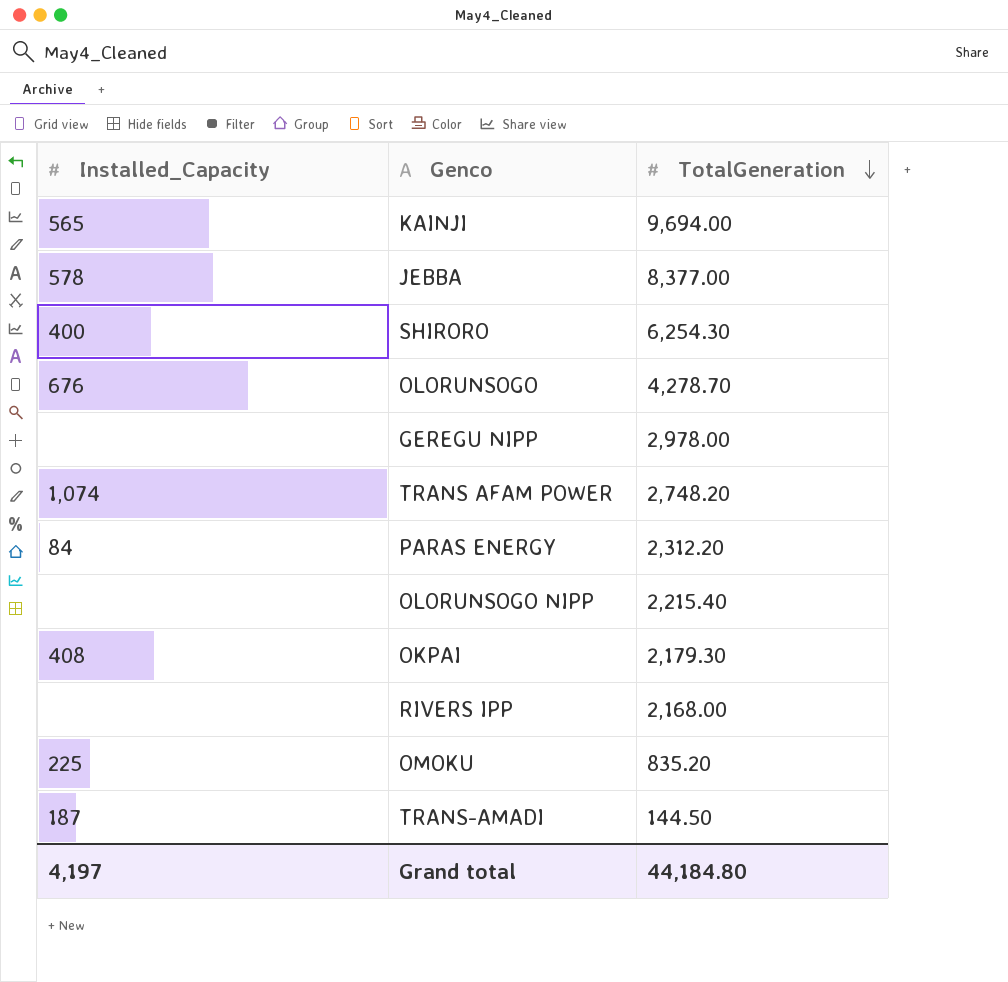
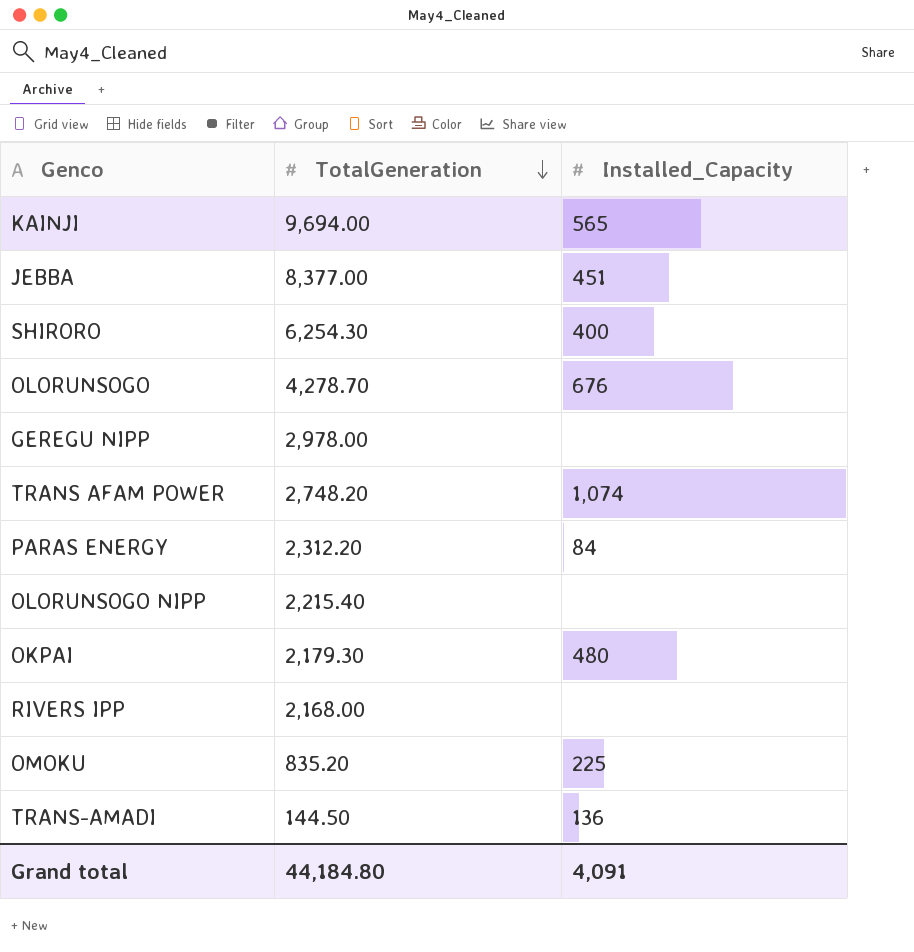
column Installed_Capacity | position: 1 -> 3
JEBBA | Installed_Capacity: 578 -> 451
OKPAI | Installed_Capacity: 408 -> 480
TRANS-AMADI | Installed_Capacity: 187 -> 136
Grand total | Installed_Capacity: 4,197 -> 4,091

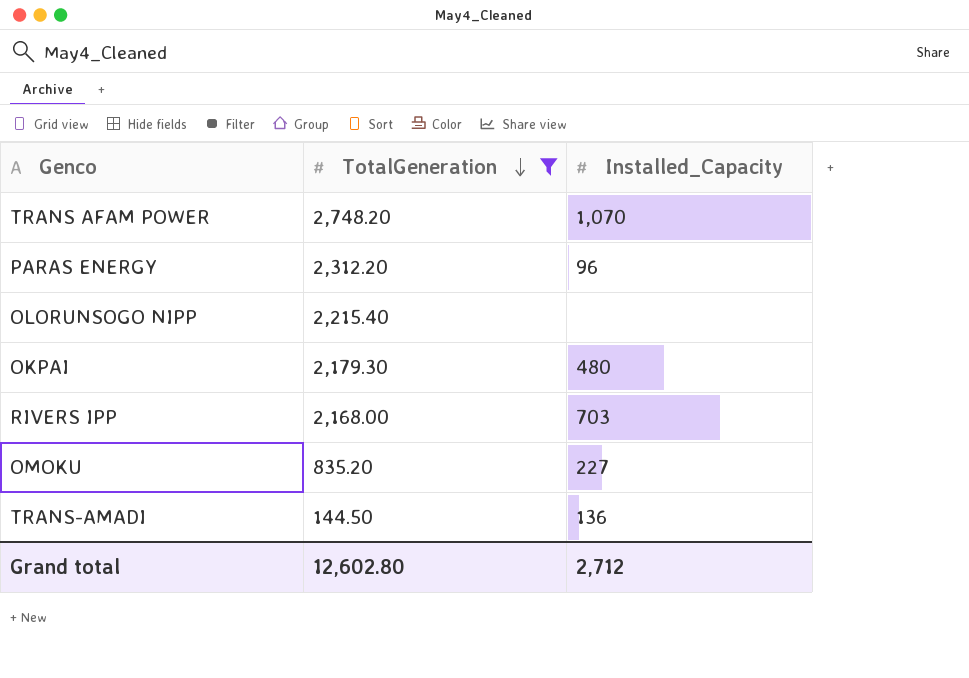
filter: none -> TotalGeneration <= 2,748.20
TRANS AFAM POWER | Installed_Capacity: 1,074 -> 1,070
PARAS ENERGY | Installed_Capacity: 84 -> 96
RIVERS IPP | Installed_Capacity: none -> 703
OMOKU | Installed_Capacity: 225 -> 227
Grand total | TotalGeneration: 44,184.80 -> 12,602.80
Grand total | Installed_Capacity: 4,091 -> 2,712

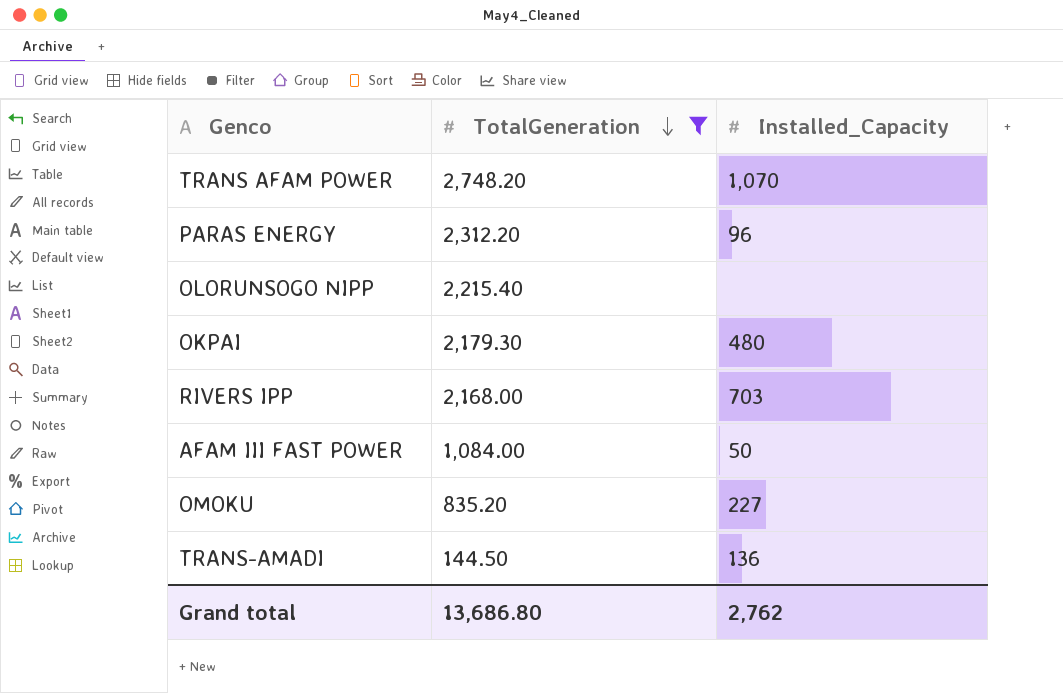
row AFAM III FAST POWER: none -> 1,084.00 | 50
Grand total | TotalGeneration: 12,602.80 -> 13,686.80
Grand total | Installed_Capacity: 2,712 -> 2,762

